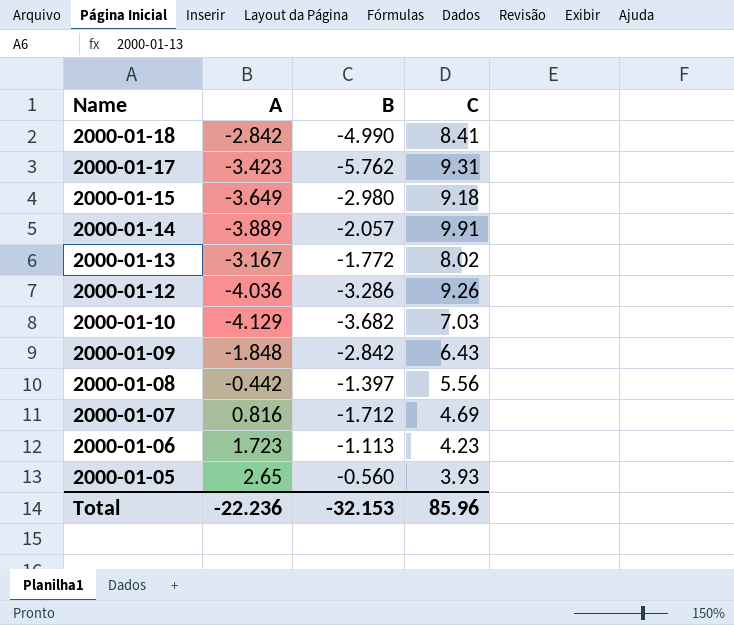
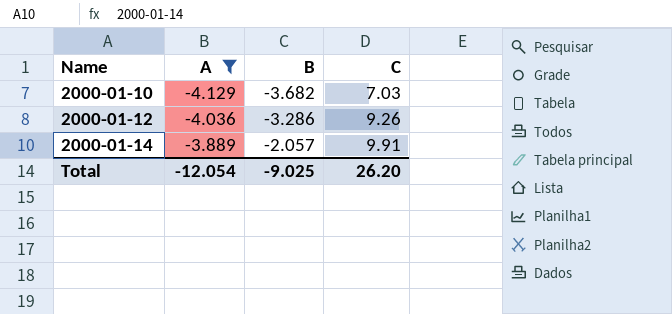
filter: none -> A <= -3.889
row order: Name descending -> Name ascending
Total | A: -22.236 -> -12.054
Total | B: -32.153 -> -9.025
Total | C: 85.96 -> 26.20

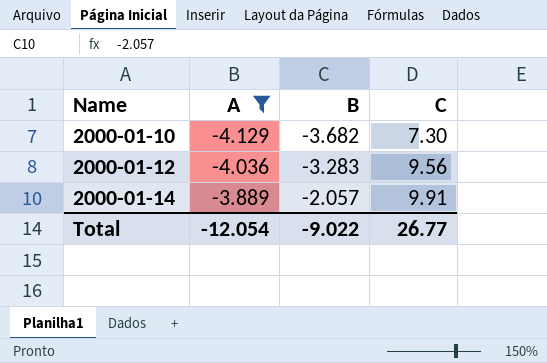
2000-01-10 | C: 7.03 -> 7.30
2000-01-12 | B: -3.286 -> -3.283
2000-01-12 | C: 9.26 -> 9.56
Total | B: -9.025 -> -9.022
Total | C: 26.20 -> 26.77

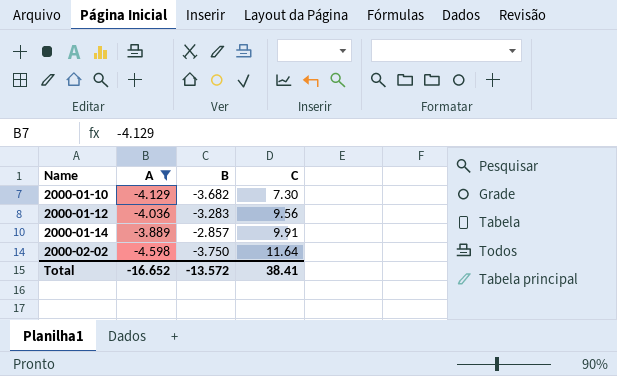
2000-01-14 | B: -2.057 -> -2.857
row 2000-02-02: none -> -4.598 | -3.750 | 11.64
Total | A: -12.054 -> -16.652
Total | B: -9.022 -> -13.572
Total | C: 26.77 -> 38.41

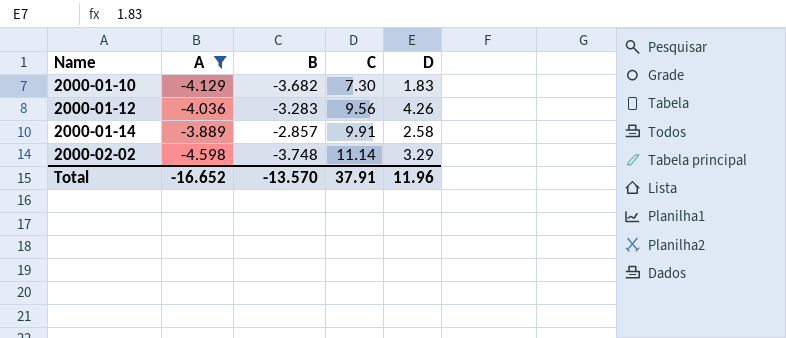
column D | position: none -> 5
2000-02-02 | B: -3.750 -> -3.748
2000-02-02 | C: 11.64 -> 11.14
Total | B: -13.572 -> -13.570
Total | C: 38.41 -> 37.91

